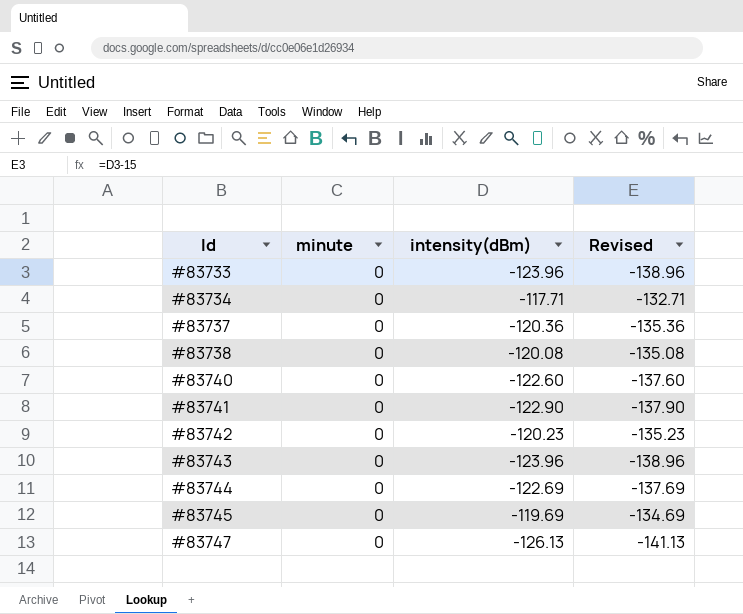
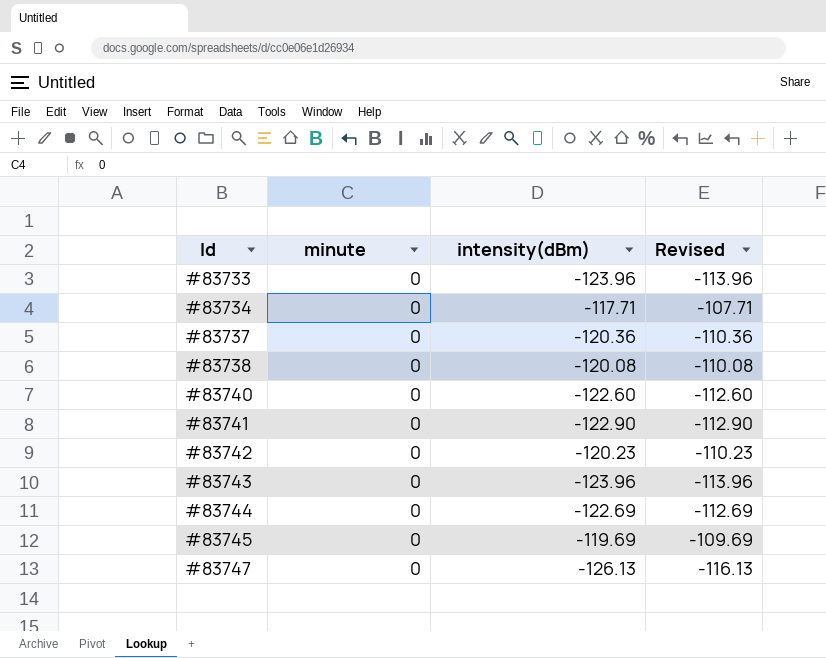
column Revised | formula: [intensity(dBm)] - 15 -> [intensity(dBm)] + 10

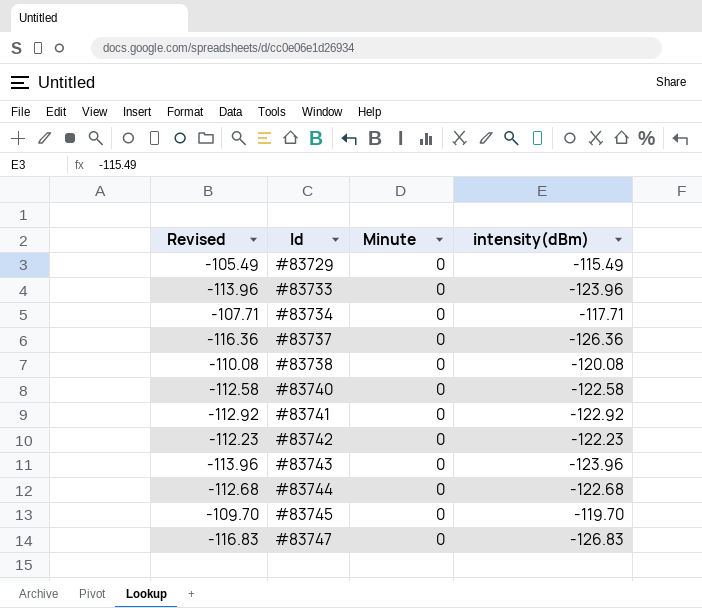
column Revised | position: 4 -> 1
column name: minute -> Minute
row #83729: none -> -105.49 | 0 | -115.49
#83737 | Revised: -110.36 -> -116.36
#83737 | intensity(dBm): -120.36 -> -126.36
#83740 | Revised: -112.60 -> -112.58
#83740 | intensity(dBm): -122.60 -> -122.58
#83741 | Revised: -112.90 -> -112.92
#83741 | intensity(dBm): -122.90 -> -122.92
#83742 | Revised: -110.23 -> -112.23
#83742 | intensity(dBm): -120.23 -> -122.23
#83744 | Revised: -112.69 -> -112.68
#83744 | intensity(dBm): -122.69 -> -122.68
#83745 | Revised: -109.69 -> -109.70
#83745 | intensity(dBm): -119.69 -> -119.70
#83747 | Revised: -116.13 -> -116.83
#83747 | intensity(dBm): -126.13 -> -126.83

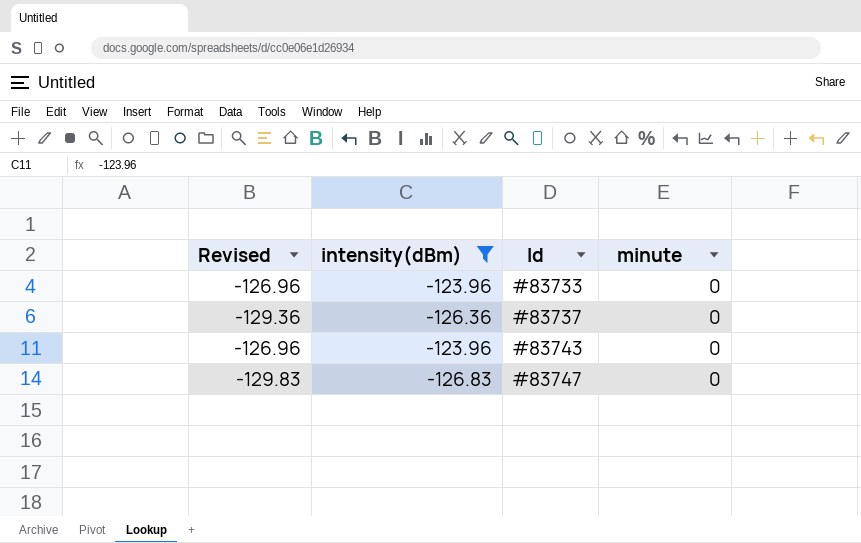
filter: none -> intensity(dBm) <= -123.96
column Revised | formula: [intensity(dBm)] + 10 -> [intensity(dBm)] - 3
column intensity(dBm) | position: 4 -> 2
column name: Minute -> minute

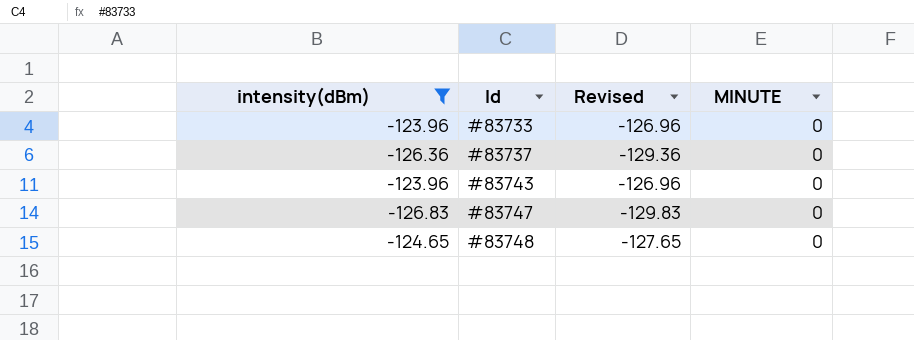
column Revised | position: 1 -> 3
column name: minute -> MINUTE
row #83748: none -> -124.65 | -127.65 | 0

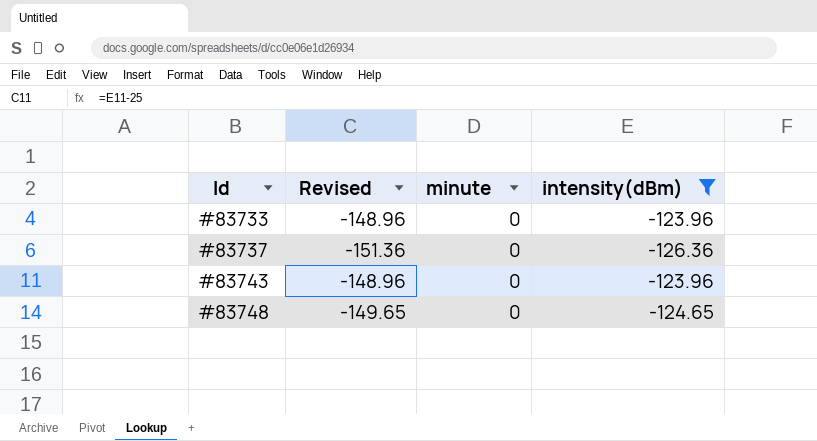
column Revised | formula: [intensity(dBm)] - 3 -> [intensity(dBm)] - 25
column name: MINUTE -> minute
column intensity(dBm) | position: 1 -> 4
row #83747: -126.83 | -129.83 | 0 -> none

